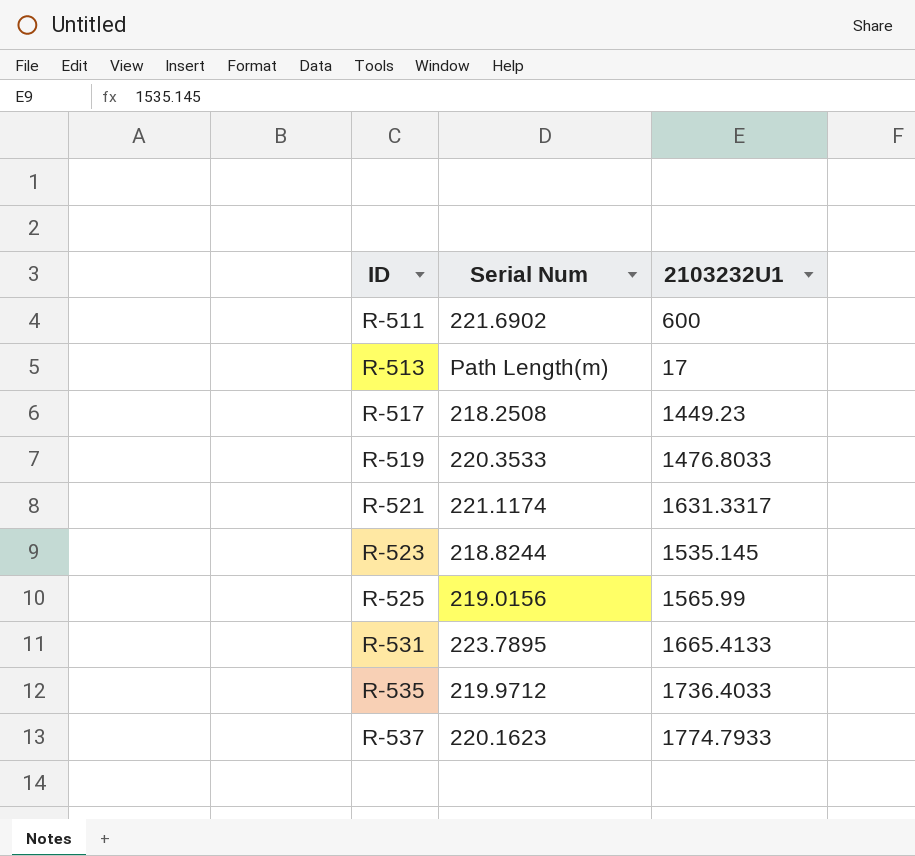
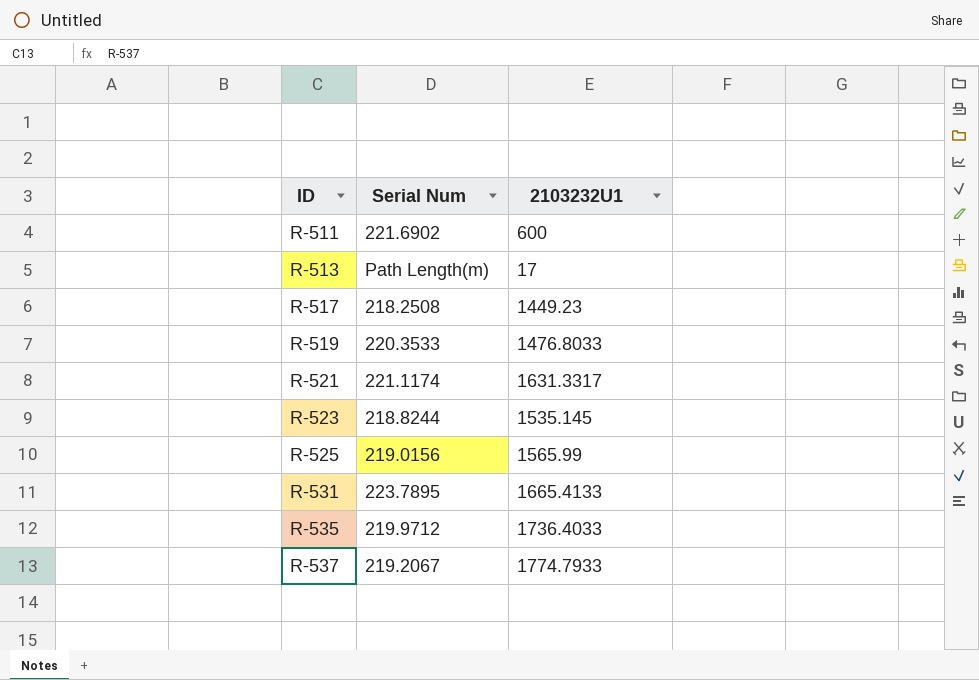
R-537 | Serial Num: 220.1623 -> 219.2067

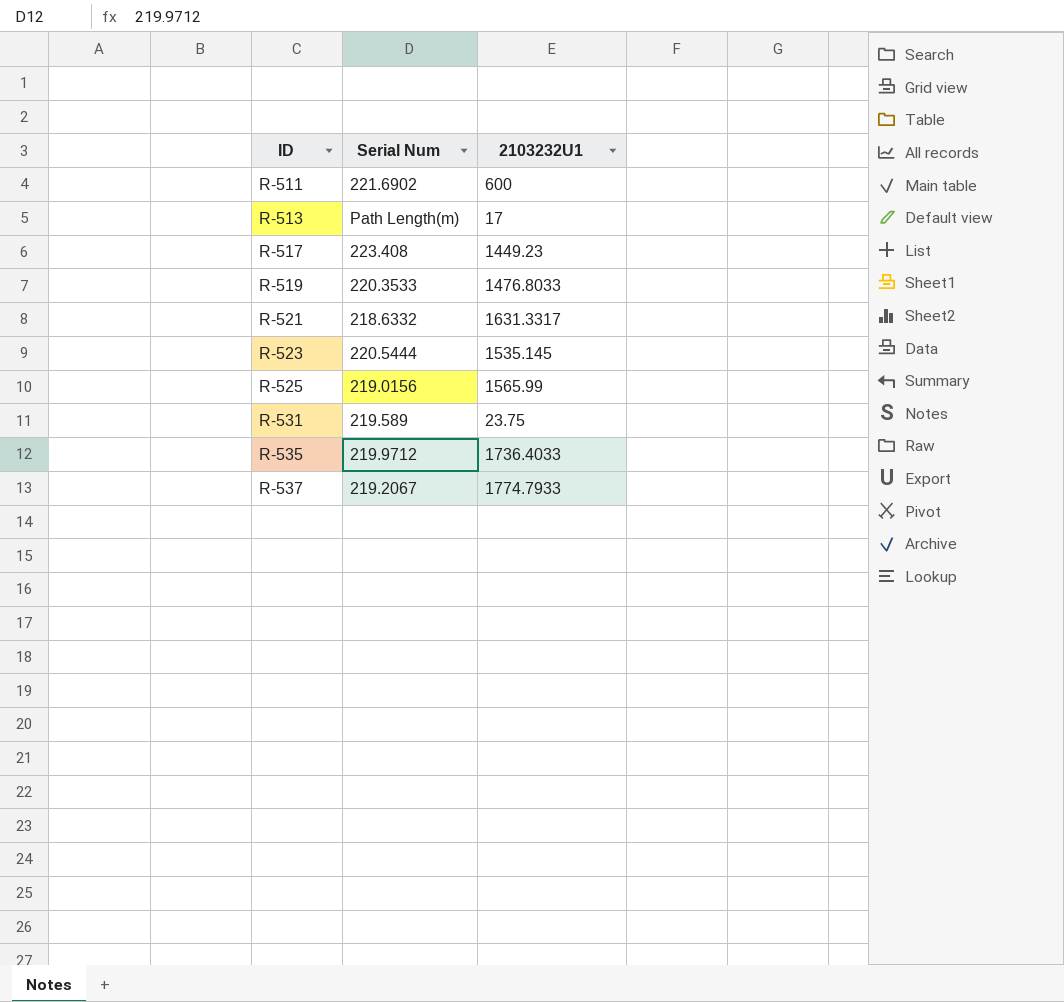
R-517 | Serial Num: 218.2508 -> 223.408
R-521 | Serial Num: 221.1174 -> 218.6332
R-523 | Serial Num: 218.8244 -> 220.5444
R-531 | Serial Num: 223.7895 -> 219.589
R-531 | 2103232U1: 1665.4133 -> 23.75

